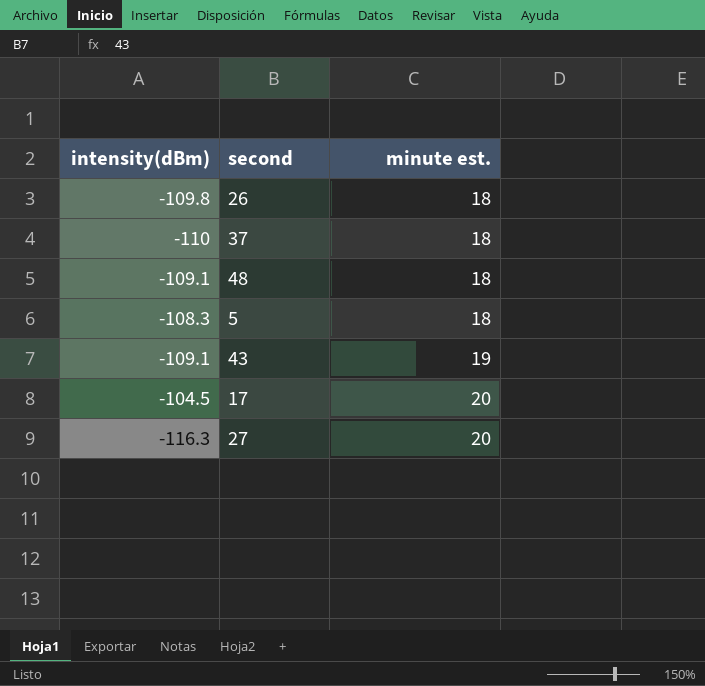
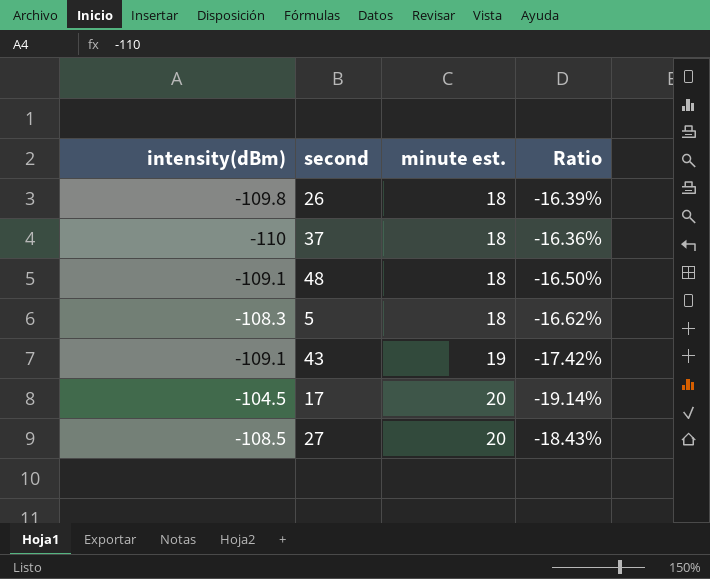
column Ratio | formula: none -> [minute est.] / [intensity(dBm)]
27 | intensity(dBm): -116.3 -> -108.5

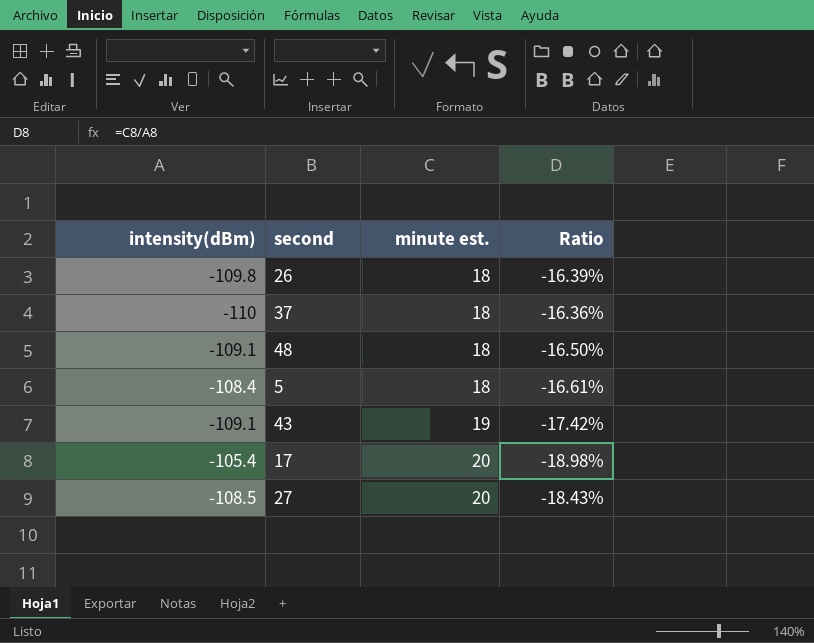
5 | intensity(dBm): -108.3 -> -108.4
5 | Ratio: -16.62% -> -16.61%
17 | intensity(dBm): -104.5 -> -105.4
17 | Ratio: -19.14% -> -18.98%

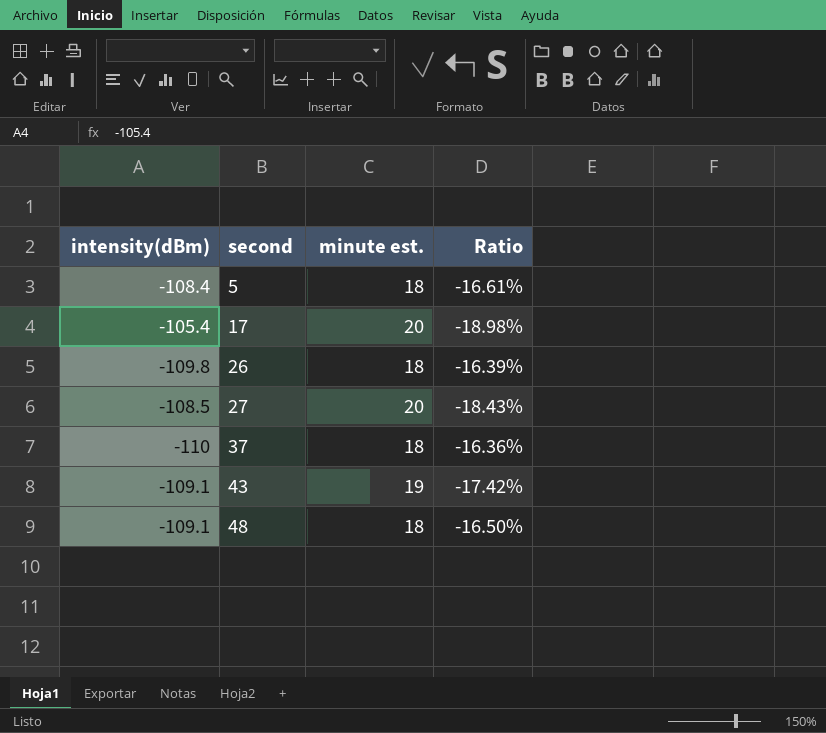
row order: minute est. ascending -> second ascending

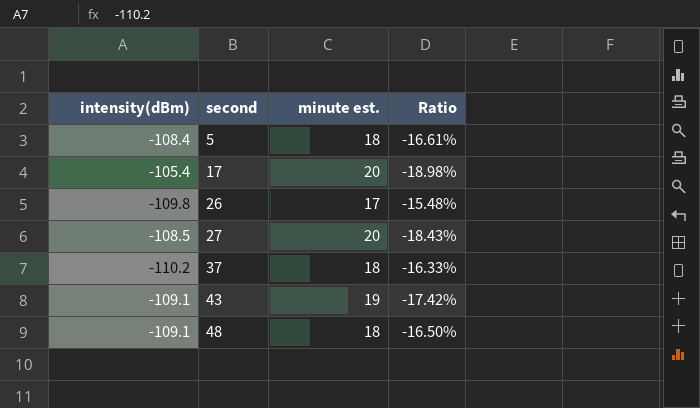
26 | minute est.: 18 -> 17
26 | Ratio: -16.39% -> -15.48%
37 | intensity(dBm): -110 -> -110.2
37 | Ratio: -16.36% -> -16.33%

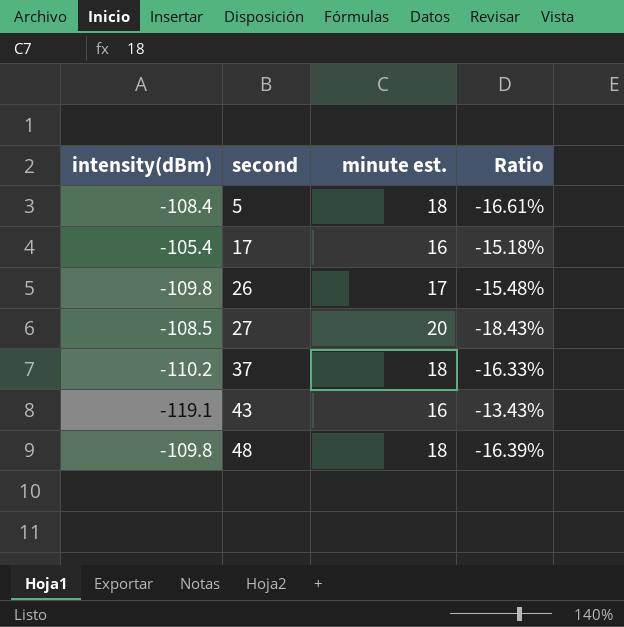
17 | minute est.: 20 -> 16
17 | Ratio: -18.98% -> -15.18%
43 | intensity(dBm): -109.1 -> -119.1
43 | minute est.: 19 -> 16
43 | Ratio: -17.42% -> -13.43%
48 | intensity(dBm): -109.1 -> -109.8
48 | Ratio: -16.50% -> -16.39%

